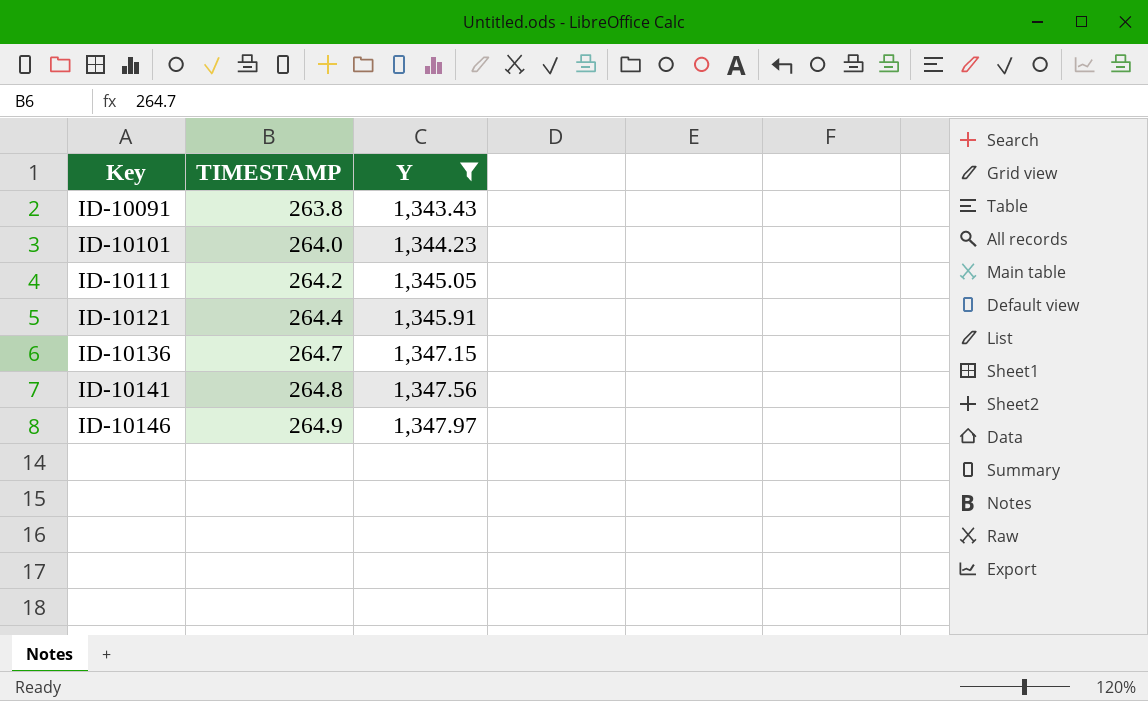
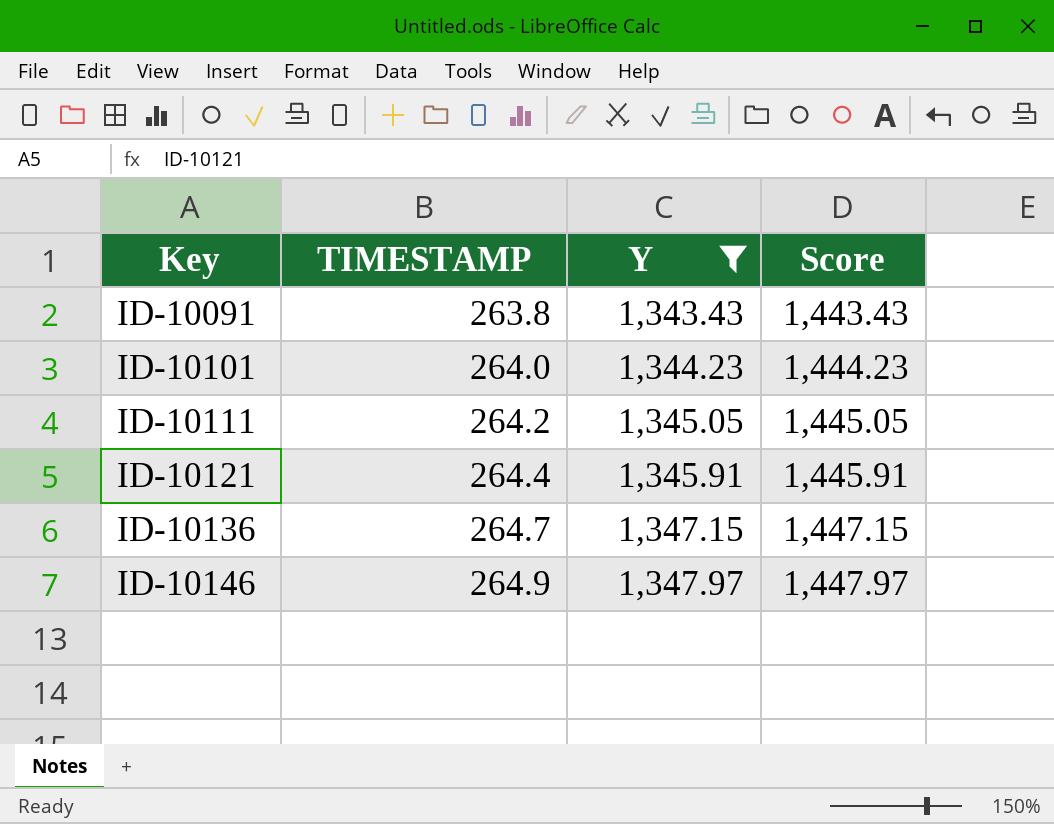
column Score | formula: none -> [Y] + 100
row ID-10141: 264.8 | 1,347.56 -> none

